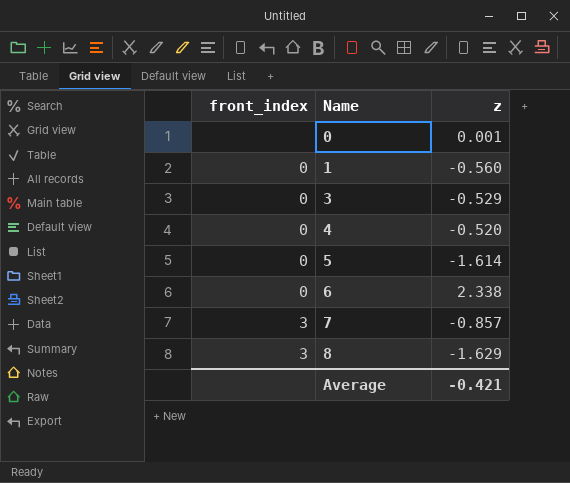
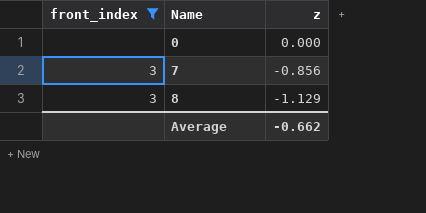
filter: none -> front_index != 0
0 | z: 0.001 -> 0.000
7 | z: -0.857 -> -0.856
8 | z: -1.629 -> -1.129
Average | z: -0.421 -> -0.662

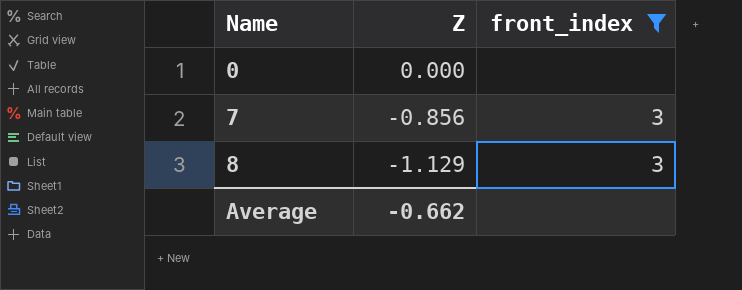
column name: z -> Z
column front_index | position: 1 -> 3

